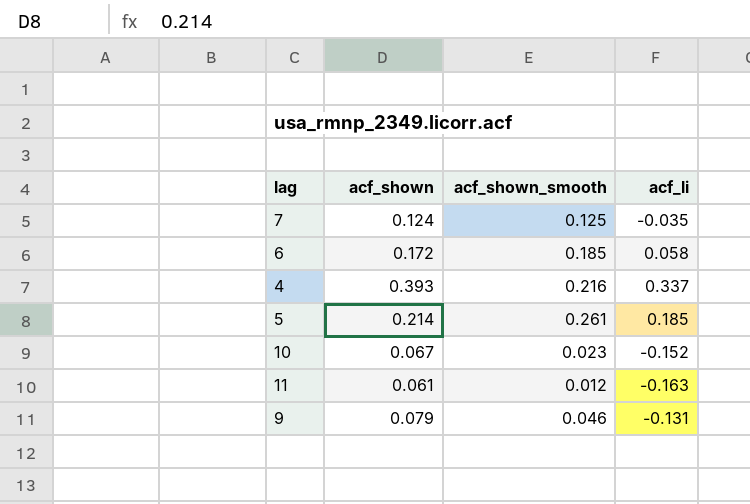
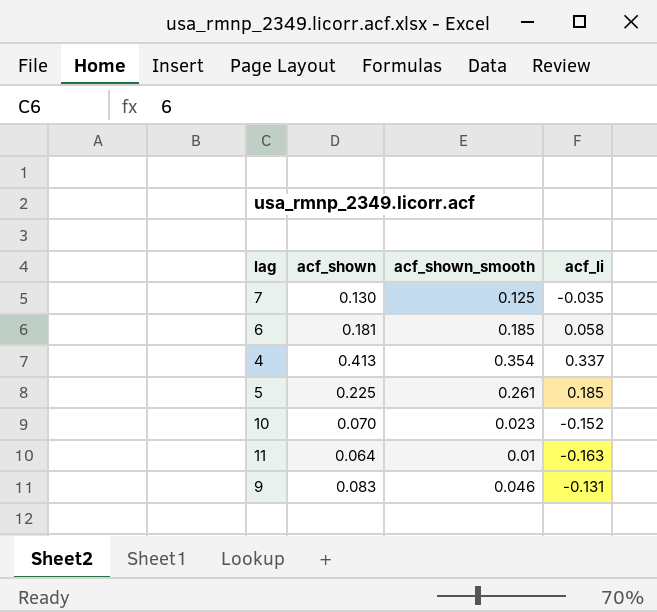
7 | acf_shown: 0.124 -> 0.130
6 | acf_shown: 0.172 -> 0.181
4 | acf_shown: 0.393 -> 0.413
4 | acf_shown_smooth: 0.216 -> 0.354
5 | acf_shown: 0.214 -> 0.225
10 | acf_shown: 0.067 -> 0.070
11 | acf_shown: 0.061 -> 0.064
11 | acf_shown_smooth: 0.012 -> 0.01
9 | acf_shown: 0.079 -> 0.083

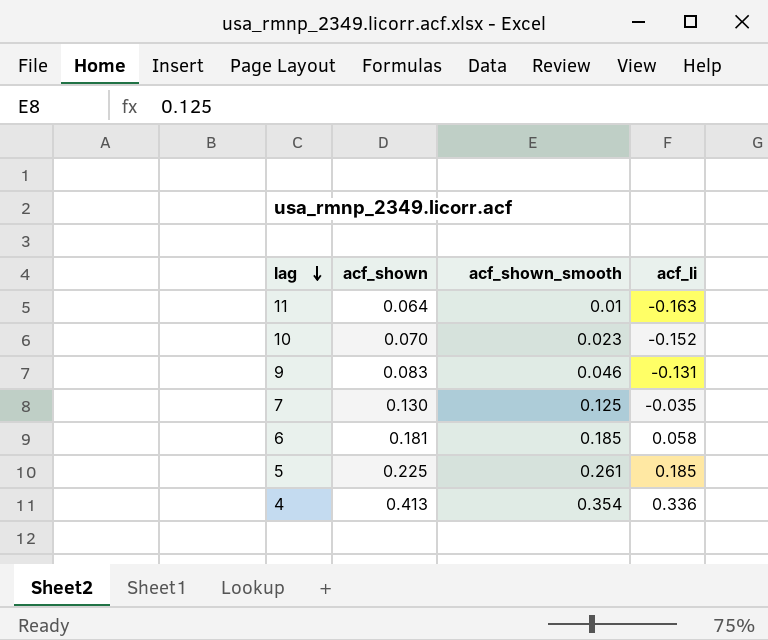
row order: none -> lag descending
4 | acf_li: 0.337 -> 0.336

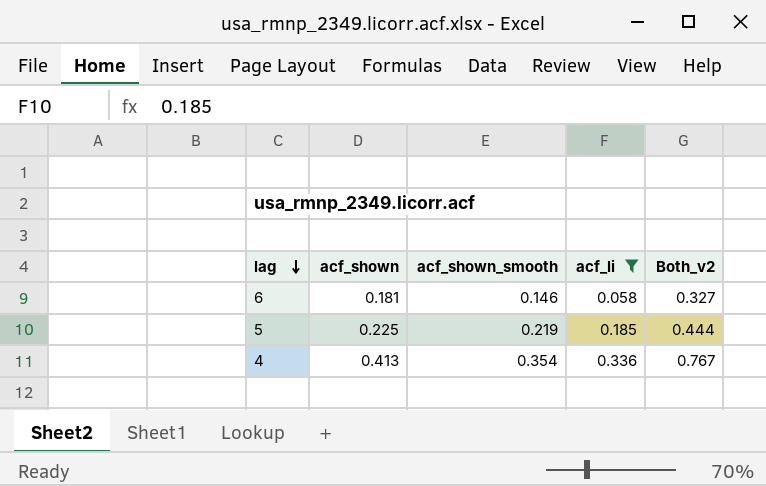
filter: none -> acf_li >= 0.058
column Both_v2 | formula: none -> [acf_shown] + [acf_shown_smooth]
6 | acf_shown_smooth: 0.185 -> 0.146
5 | acf_shown_smooth: 0.261 -> 0.219

